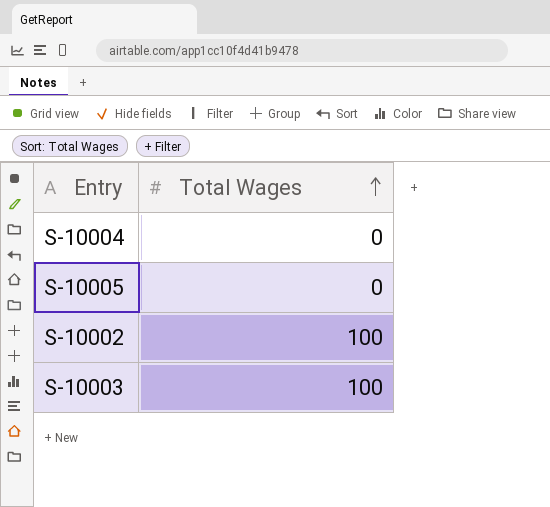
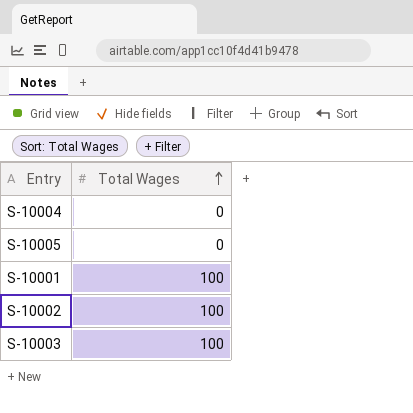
row S-10001: none -> 100

